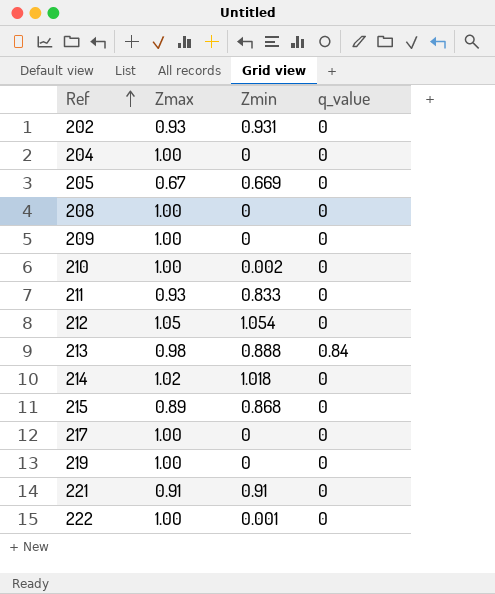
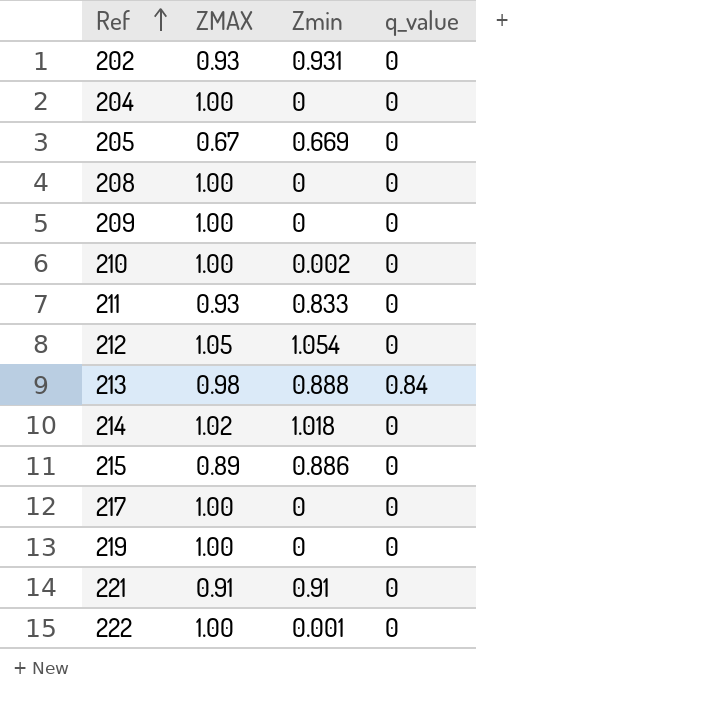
column name: Zmax -> ZMAX
215 | Zmin: 0.868 -> 0.886

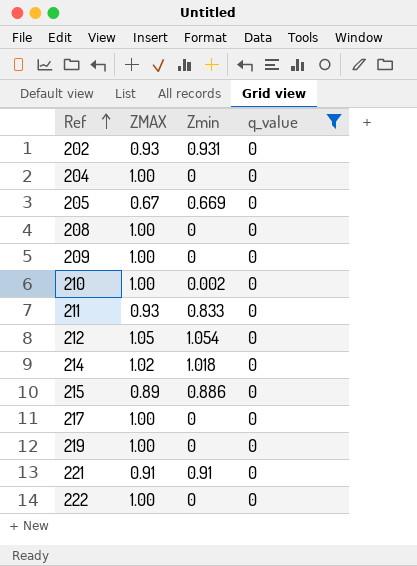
filter: none -> q_value = 0
222 | Zmin: 0.001 -> 0

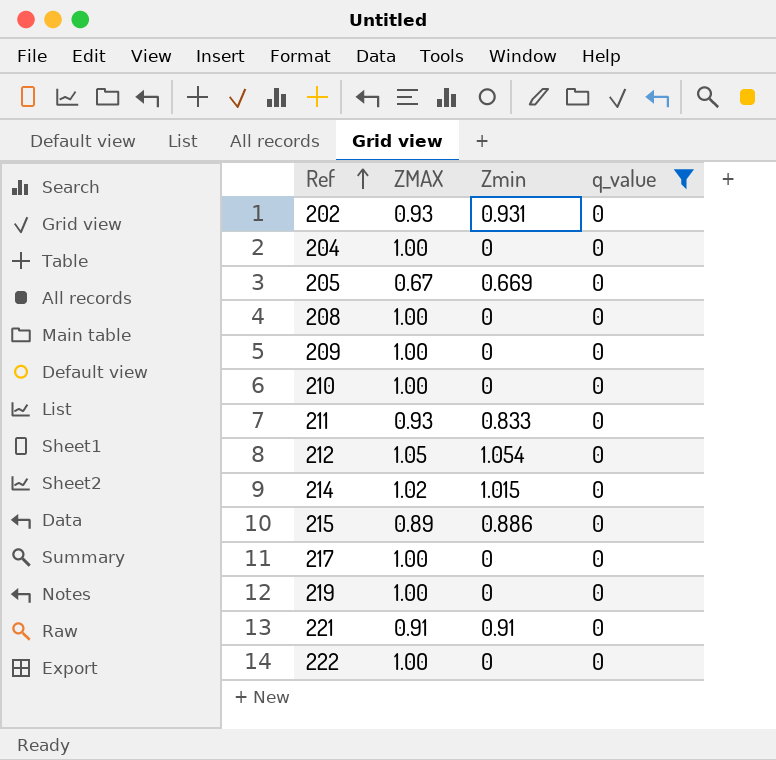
210 | Zmin: 0.002 -> 0
214 | Zmin: 1.018 -> 1.015

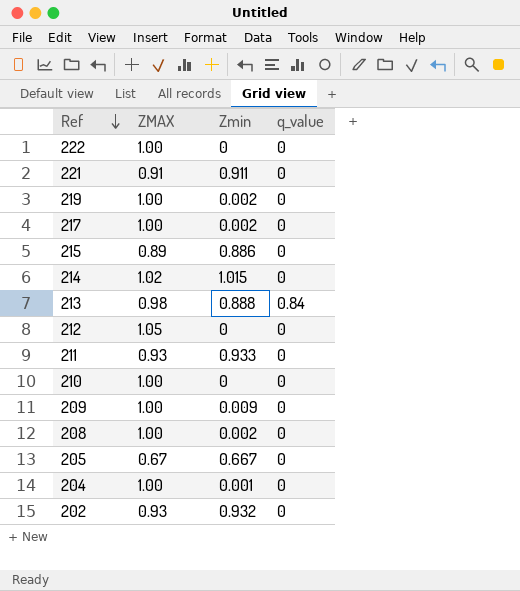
filter: q_value = 0 -> none
row order: Ref ascending -> Ref descending
221 | Zmin: 0.91 -> 0.911
219 | Zmin: 0 -> 0.002
217 | Zmin: 0 -> 0.002
212 | Zmin: 1.054 -> 0
211 | Zmin: 0.833 -> 0.933
209 | Zmin: 0 -> 0.009
208 | Zmin: 0 -> 0.002
205 | Zmin: 0.669 -> 0.667
204 | Zmin: 0 -> 0.001
202 | Zmin: 0.931 -> 0.932

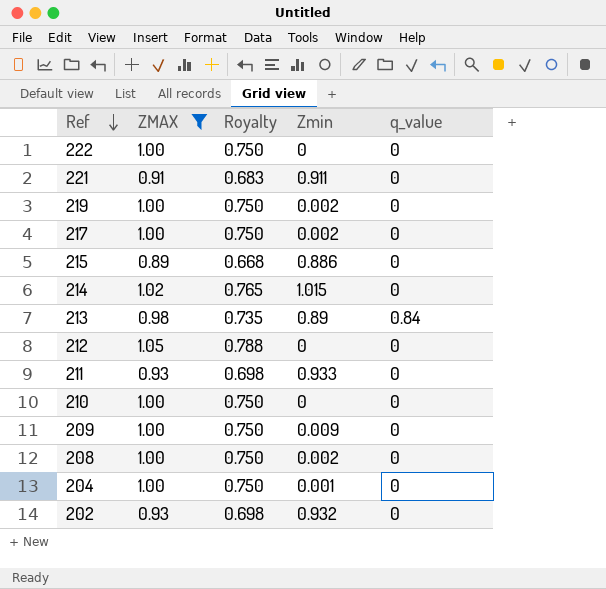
filter: none -> ZMAX != 0.67
column Royalty | formula: none -> [ZMAX] * 0.75
213 | Zmin: 0.888 -> 0.89

